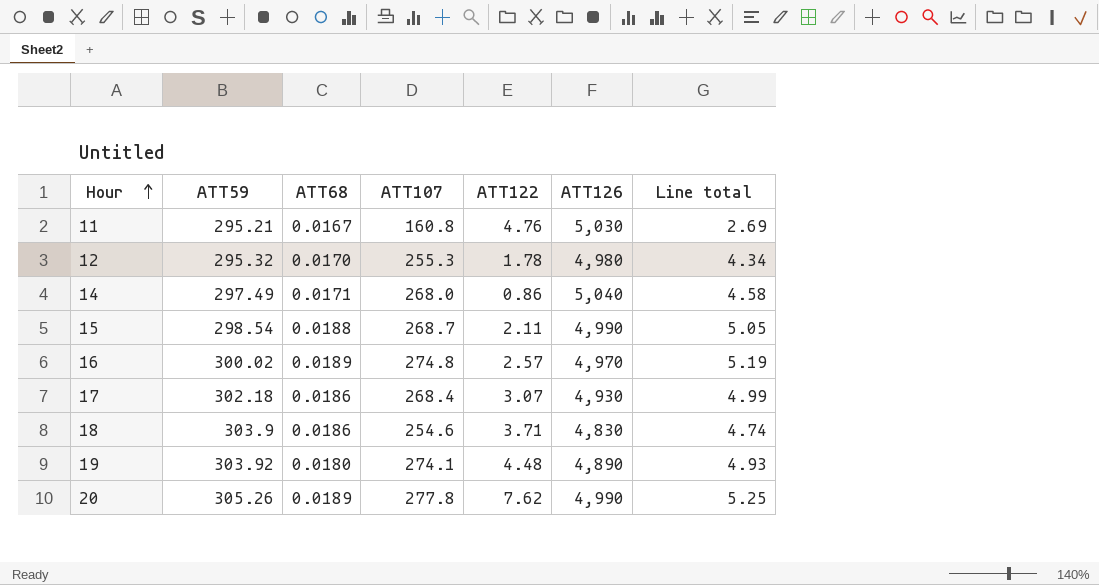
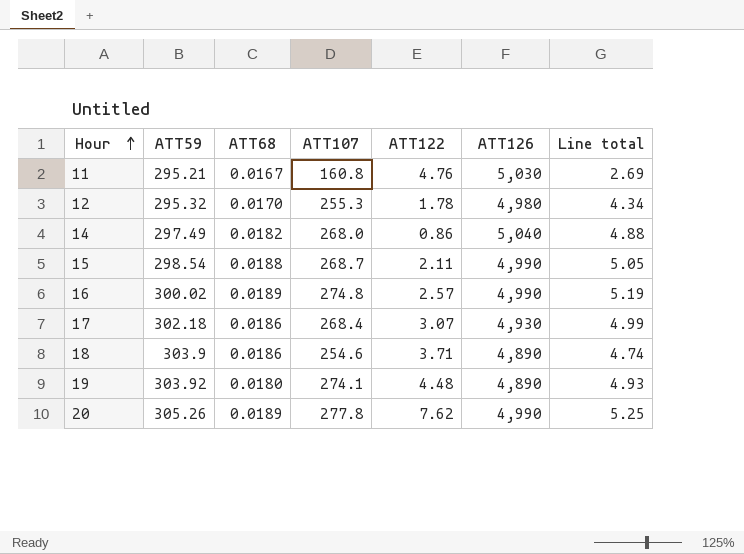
14 | ATT68: 0.0171 -> 0.0182
14 | Line total: 4.58 -> 4.88
16 | ATT126: 4,970 -> 4,990
18 | ATT126: 4,830 -> 4,890

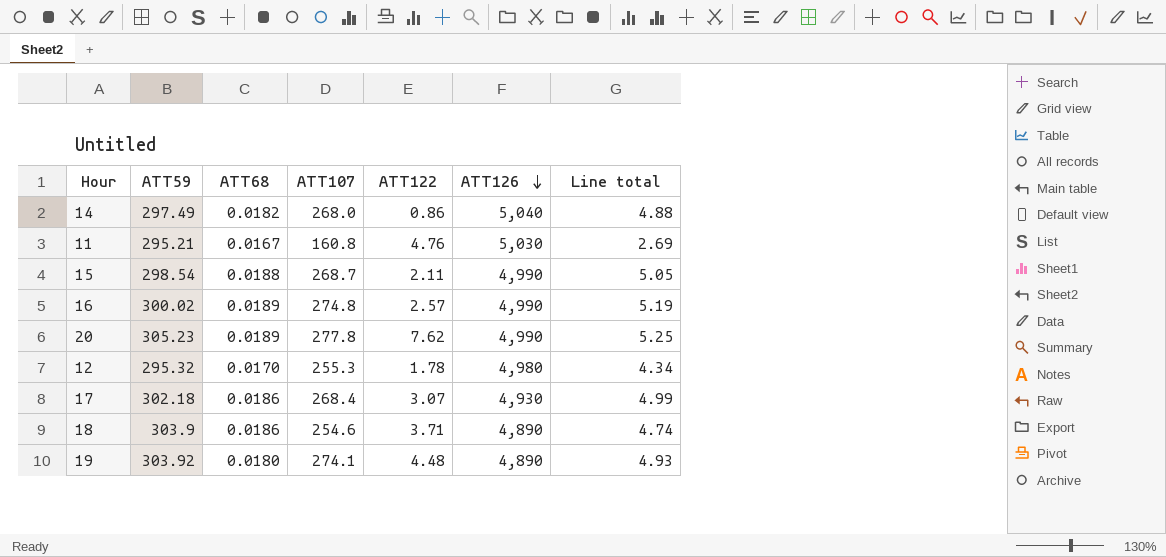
row order: Hour ascending -> ATT126 descending
20 | ATT59: 305.26 -> 305.23

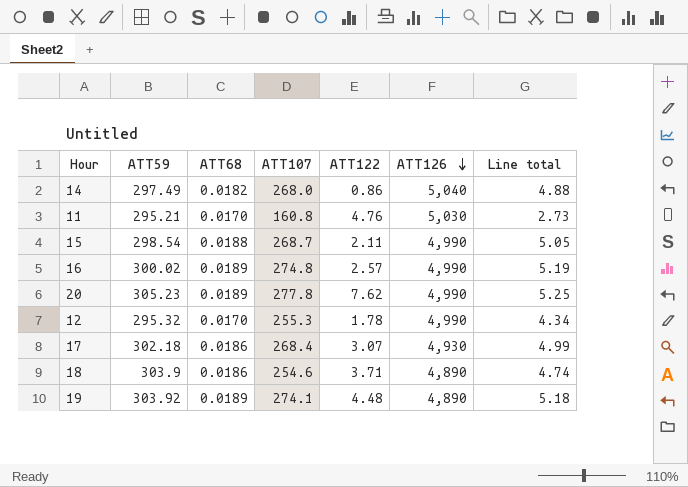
11 | ATT68: 0.0167 -> 0.0170
11 | Line total: 2.69 -> 2.73
12 | ATT126: 4,980 -> 4,990
19 | ATT68: 0.0180 -> 0.0189
19 | Line total: 4.93 -> 5.18

